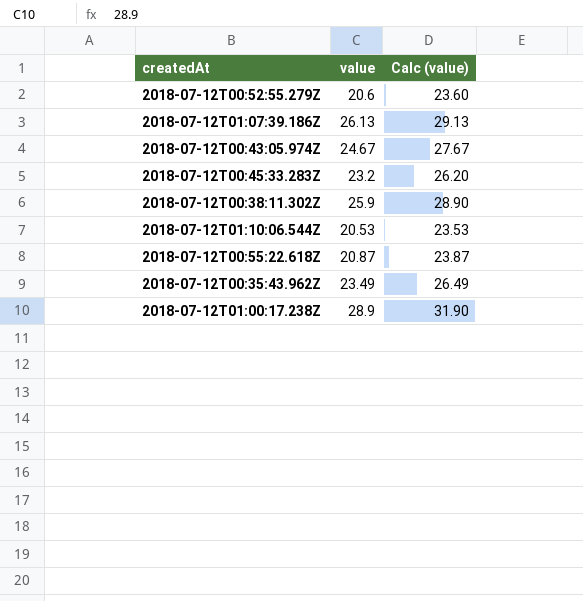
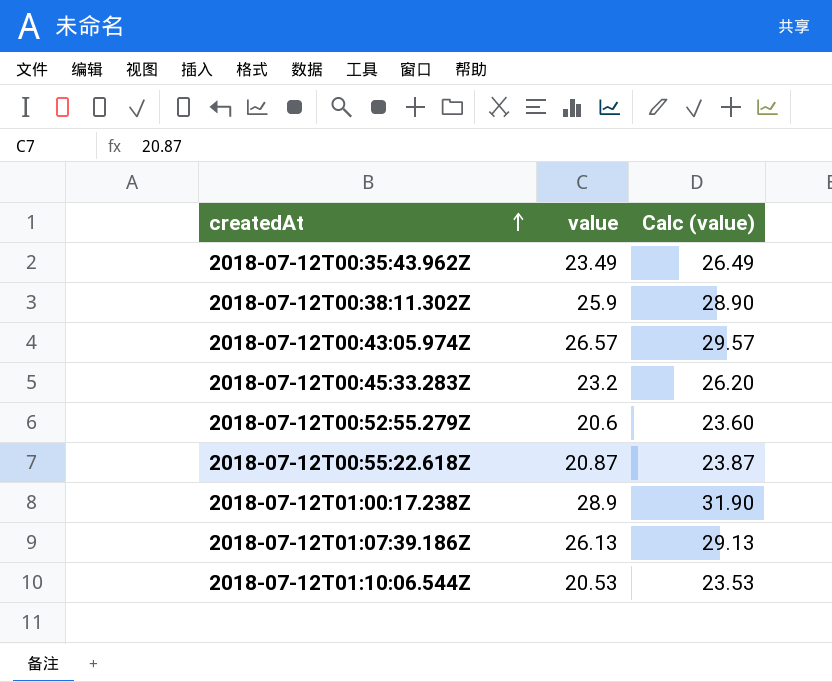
row order: none -> createdAt ascending
2018-07-12T00:43:05.974Z | value: 24.67 -> 26.57
2018-07-12T00:43:05.974Z | Calc (value): 27.67 -> 29.57

